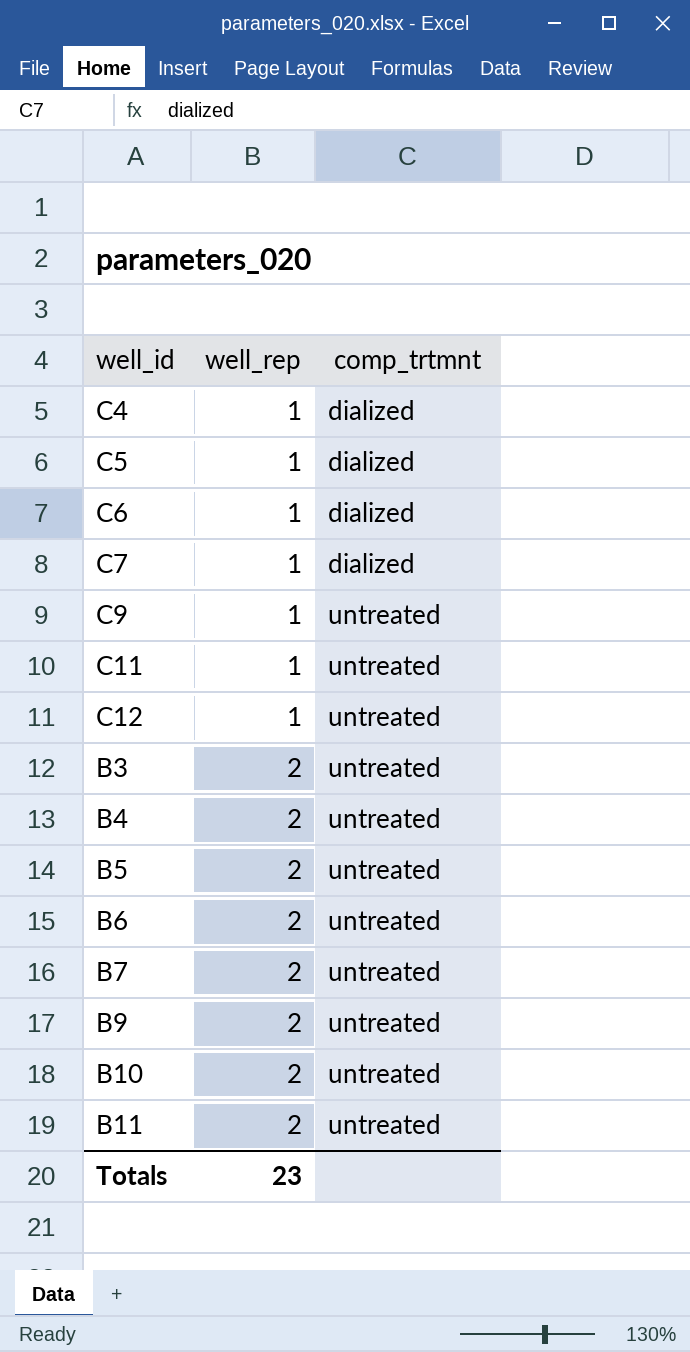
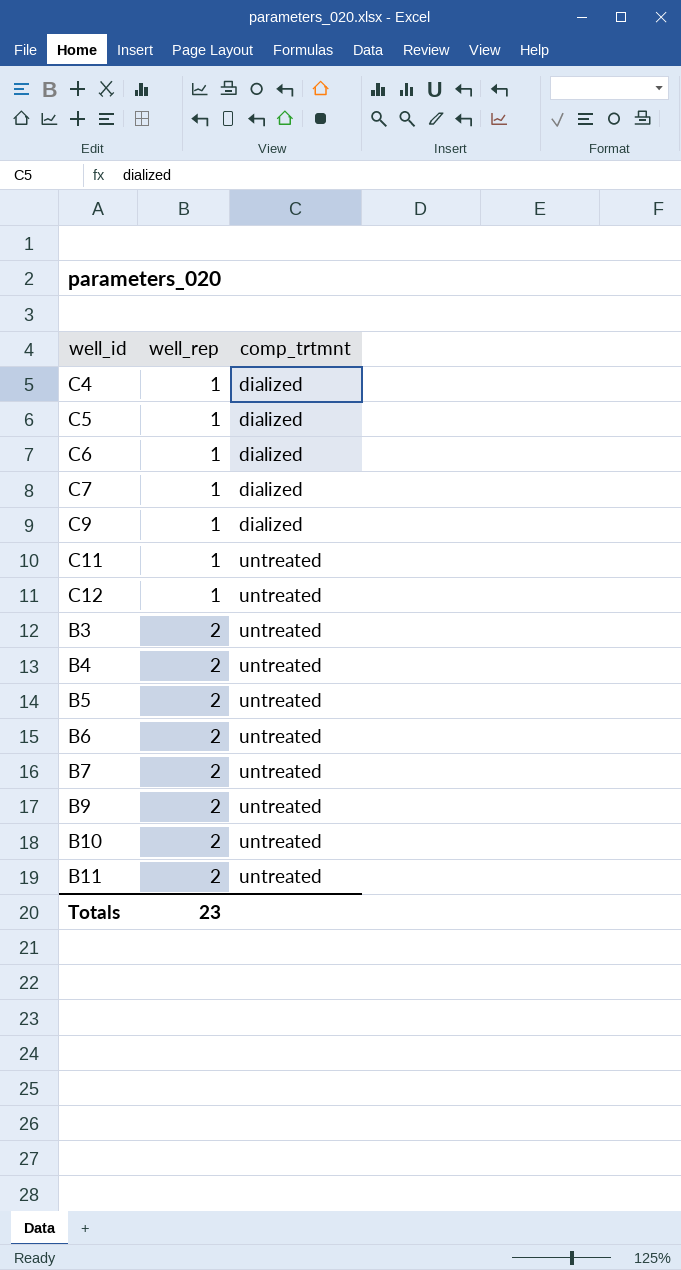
C9 | comp_trtmnt: untreated -> dialized

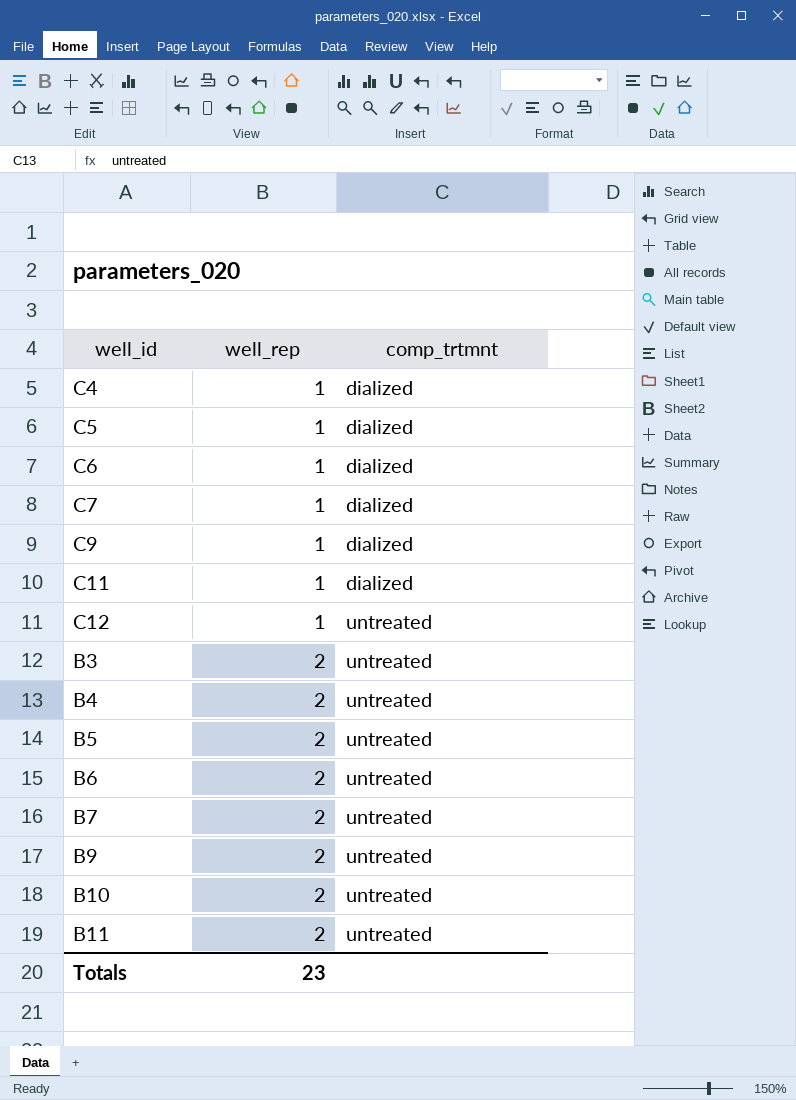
C11 | comp_trtmnt: untreated -> dialized

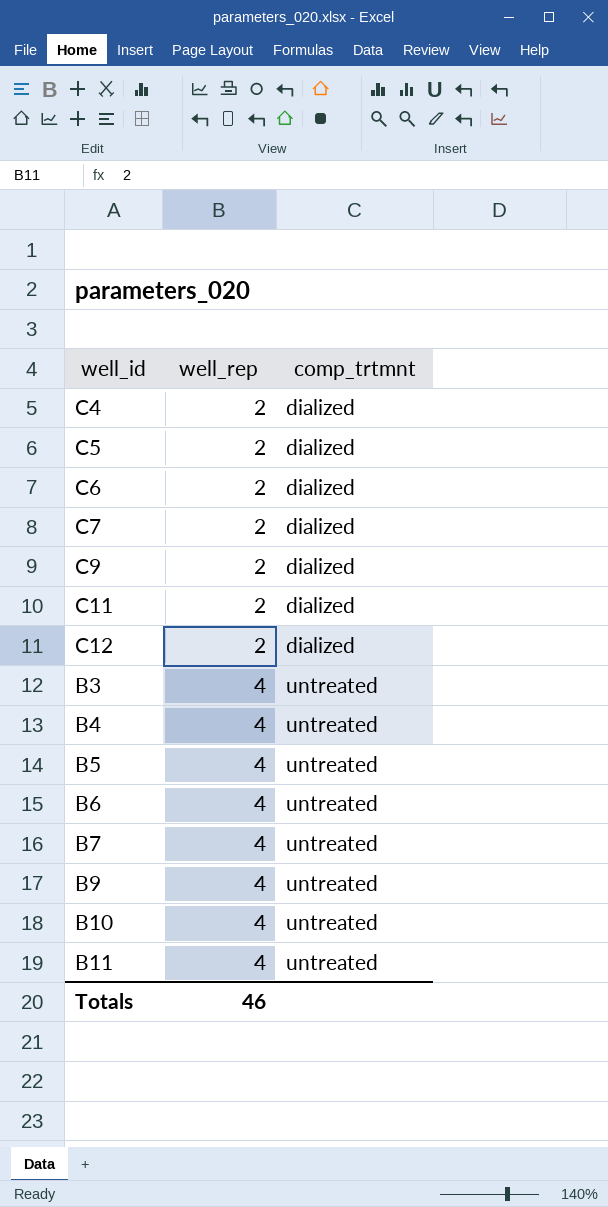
C4 | well_rep: 1 -> 2
C5 | well_rep: 1 -> 2
C6 | well_rep: 1 -> 2
C7 | well_rep: 1 -> 2
C9 | well_rep: 1 -> 2
C11 | well_rep: 1 -> 2
C12 | well_rep: 1 -> 2
C12 | comp_trtmnt: untreated -> dialized
B3 | well_rep: 2 -> 4
B4 | well_rep: 2 -> 4
B5 | well_rep: 2 -> 4
B6 | well_rep: 2 -> 4
B7 | well_rep: 2 -> 4
B9 | well_rep: 2 -> 4
B10 | well_rep: 2 -> 4
B11 | well_rep: 2 -> 4
Totals | well_rep: 23 -> 46

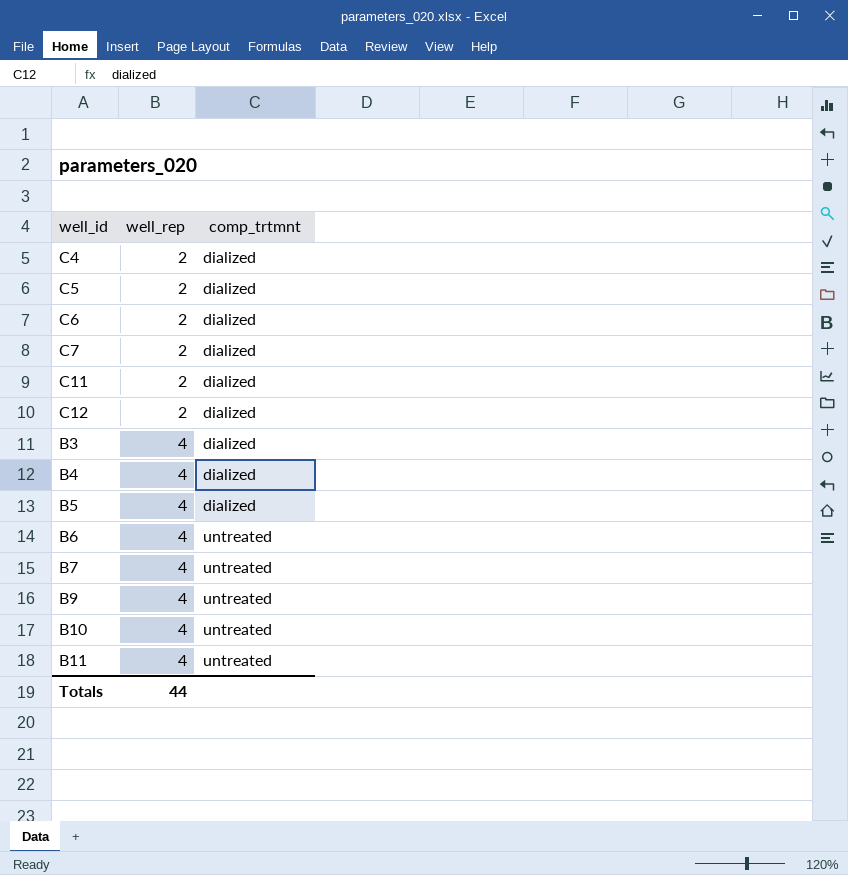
row C9: 2 | dialized -> none
B3 | comp_trtmnt: untreated -> dialized
B4 | comp_trtmnt: untreated -> dialized
B5 | comp_trtmnt: untreated -> dialized
Totals | well_rep: 46 -> 44

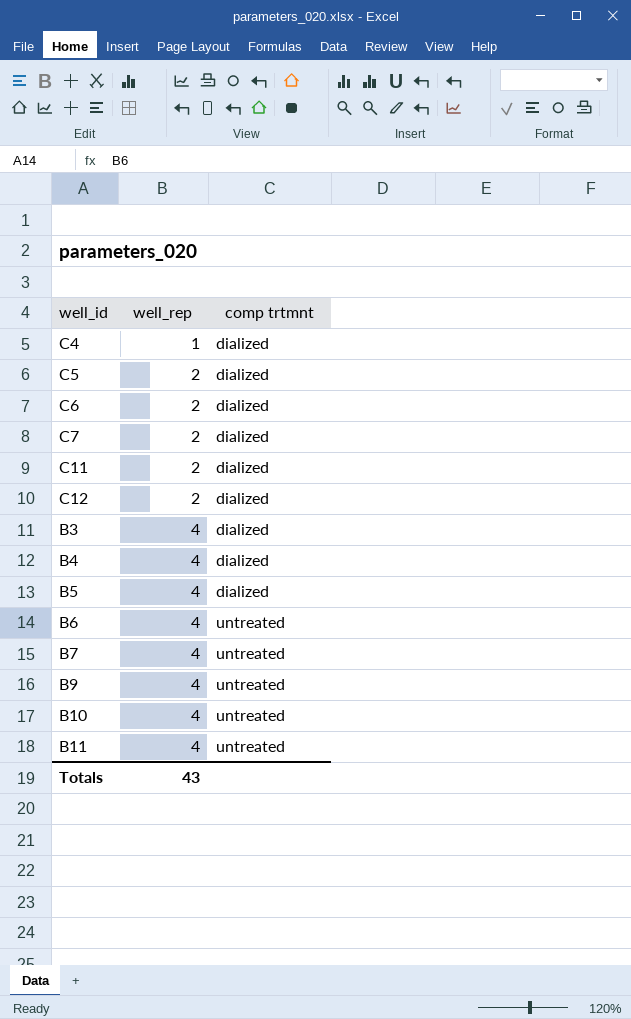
column name: comp_trtmnt -> comp trtmnt
C4 | well_rep: 2 -> 1
Totals | well_rep: 44 -> 43

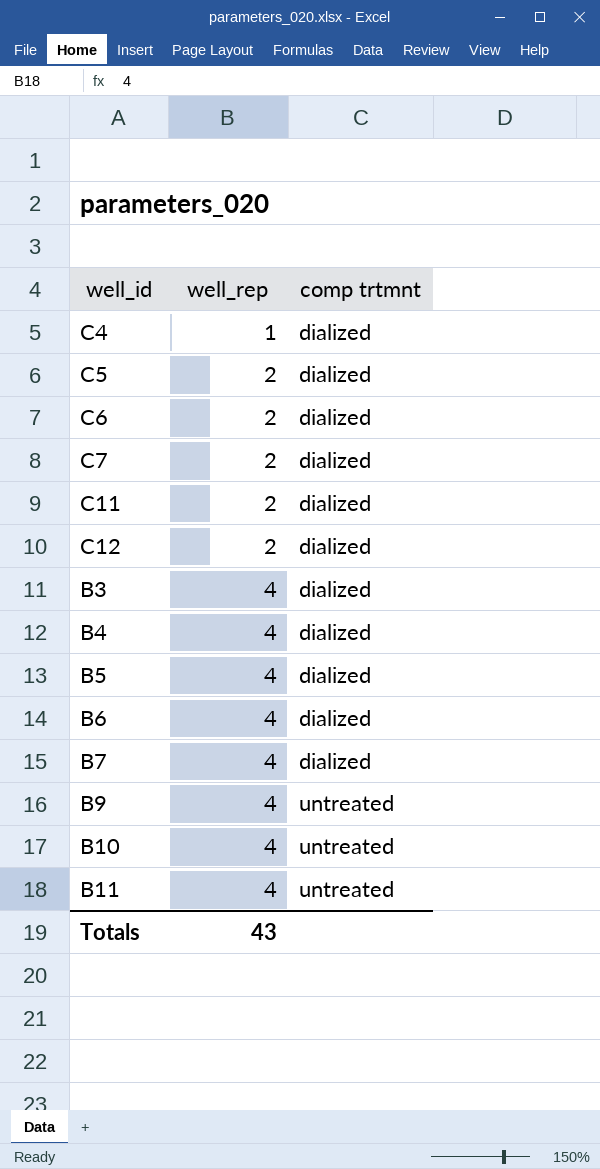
B6 | comp trtmnt: untreated -> dialized
B7 | comp trtmnt: untreated -> dialized

